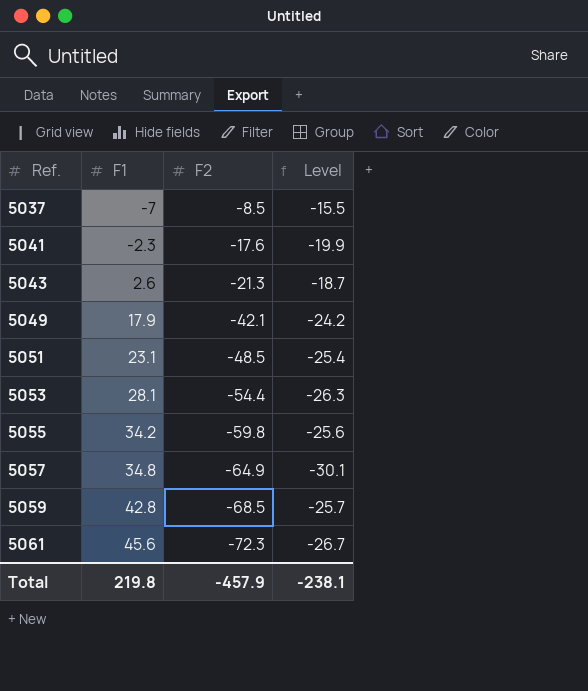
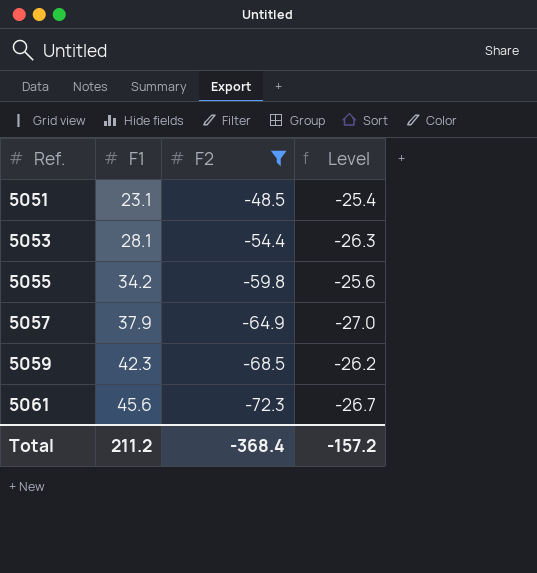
filter: none -> F2 <= -48.5
5057 | F1: 34.8 -> 37.9
5057 | Level: -30.1 -> -27.0
5059 | F1: 42.8 -> 42.3
5059 | Level: -25.7 -> -26.2
Total | F1: 219.8 -> 211.2
Total | F2: -457.9 -> -368.4
Total | Level: -238.1 -> -157.2

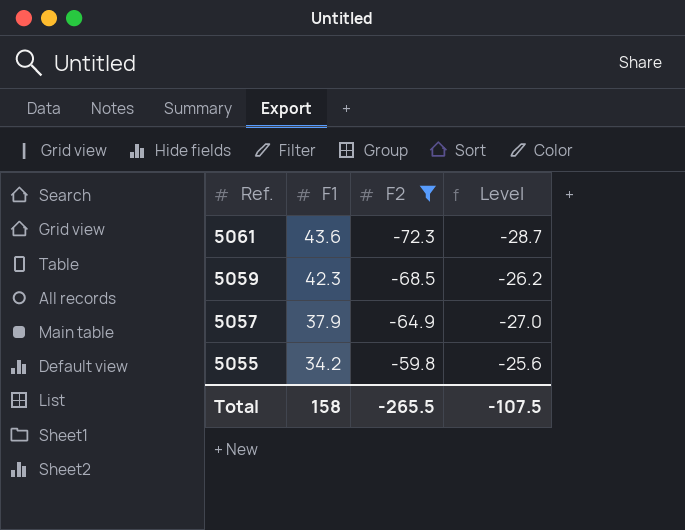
row order: Ref. ascending -> Ref. descending
row 5051: 23.1 | -48.5 | -25.4 -> none
row 5053: 28.1 | -54.4 | -26.3 -> none
5061 | F1: 45.6 -> 43.6
5061 | Level: -26.7 -> -28.7
Total | F1: 211.2 -> 158
Total | F2: -368.4 -> -265.5
Total | Level: -157.2 -> -107.5

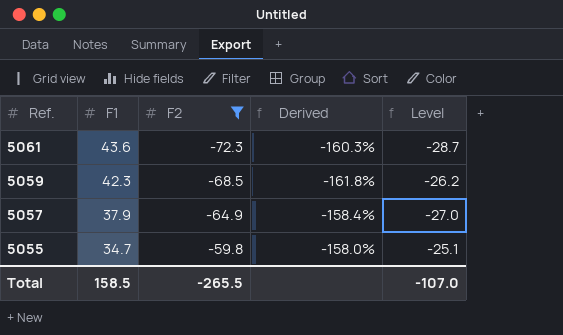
column Derived | formula: none -> ([F1] - [F2]) / [F2]
5055 | F1: 34.2 -> 34.7
5055 | Level: -25.6 -> -25.1
Total | F1: 158 -> 158.5
Total | Level: -107.5 -> -107.0

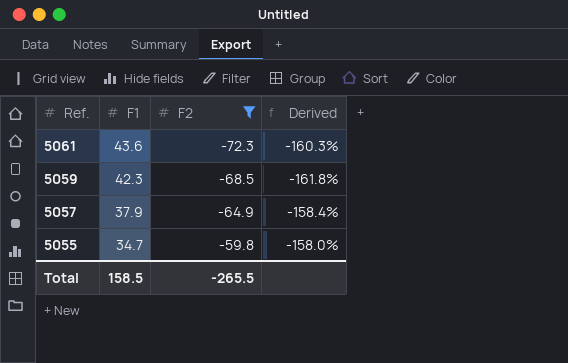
column Level | formula: [F1] + [F2] -> none

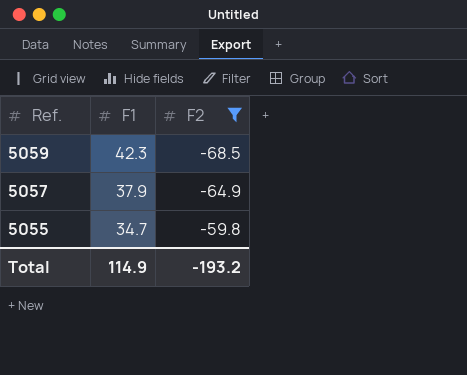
column Derived | formula: ([F1] - [F2]) / [F2] -> none
row 5061: 43.6 | -72.3 | -160.3% -> none
Total | F1: 158.5 -> 114.9
Total | F2: -265.5 -> -193.2

